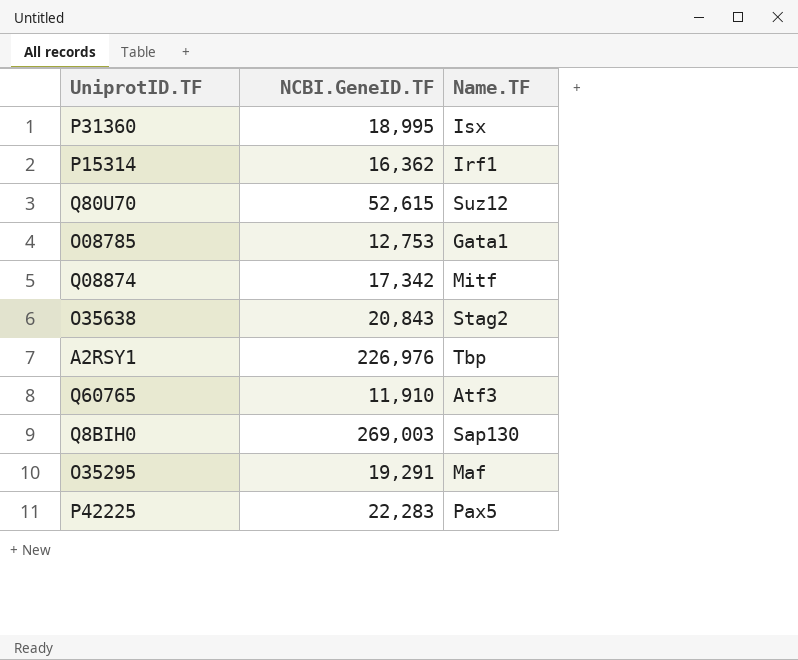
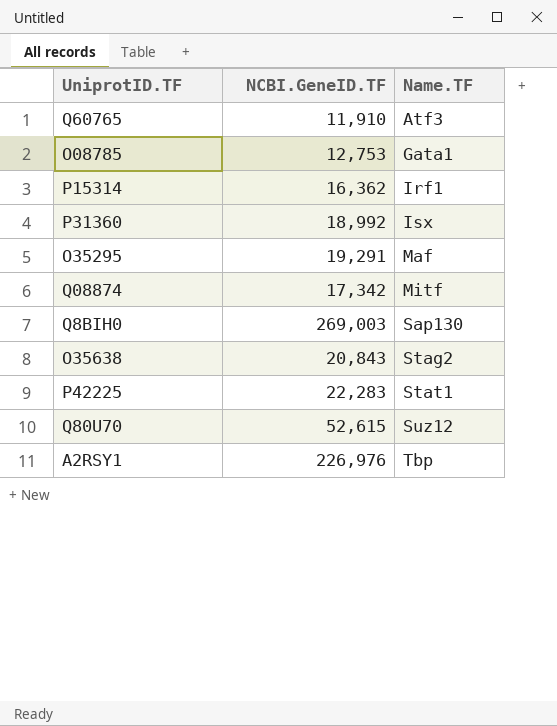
row order: none -> Name.TF ascending
P31360 | NCBI.GeneID.TF: 18,995 -> 18,992
P42225 | Name.TF: Pax5 -> Stat1

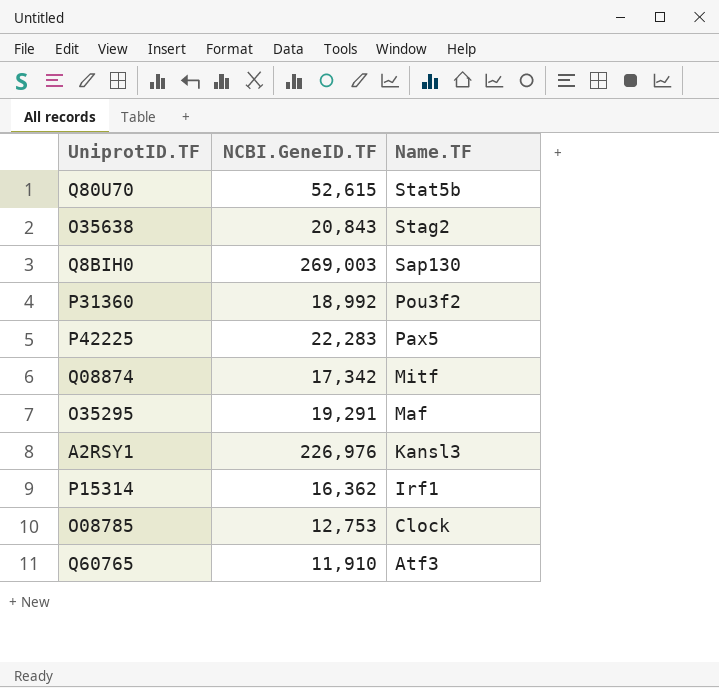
row order: Name.TF ascending -> Name.TF descending
Q80U70 | Name.TF: Suz12 -> Stat5b
P31360 | Name.TF: Isx -> Pou3f2
P42225 | Name.TF: Stat1 -> Pax5
A2RSY1 | Name.TF: Tbp -> Kansl3
O08785 | Name.TF: Gata1 -> Clock

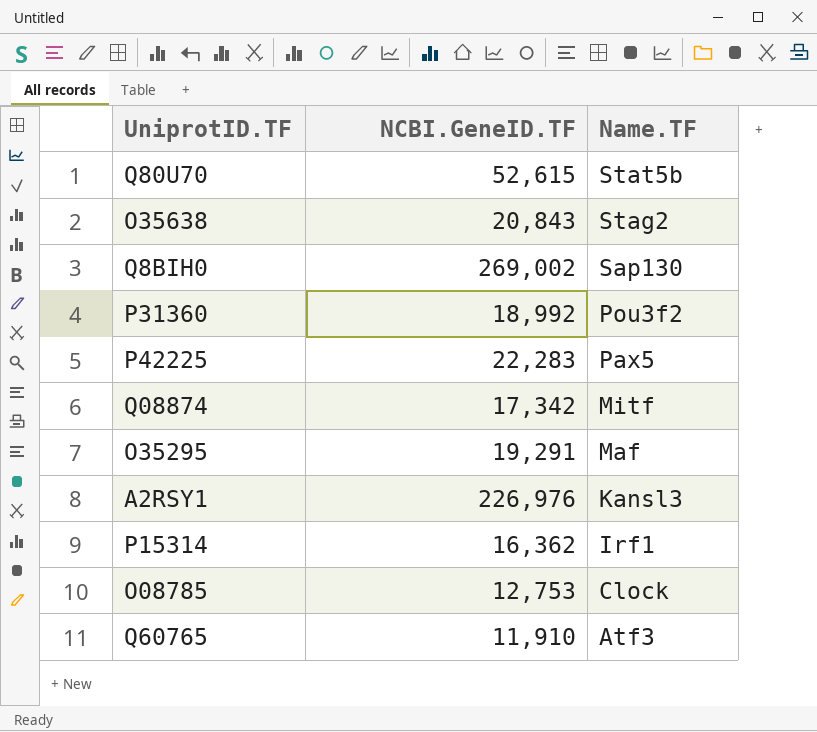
Q8BIH0 | NCBI.GeneID.TF: 269,003 -> 269,002

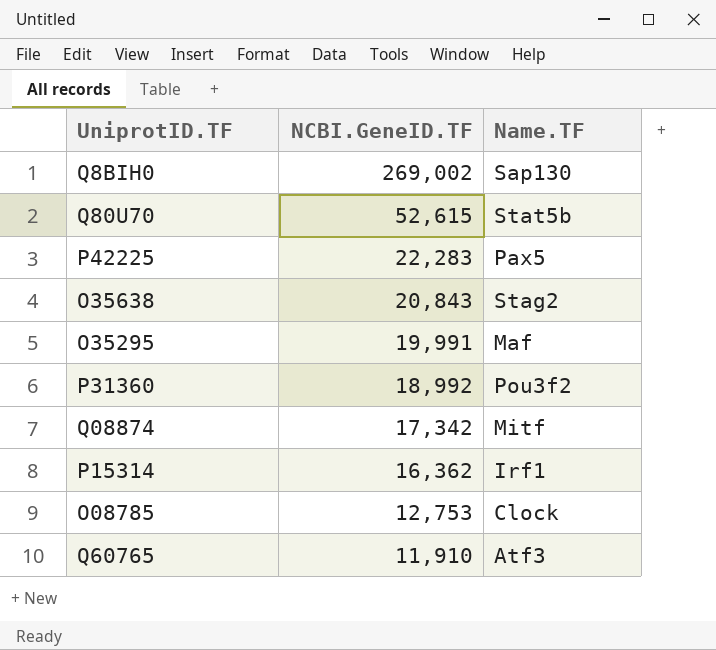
row order: Name.TF descending -> NCBI.GeneID.TF descending
row A2RSY1: 226,976 | Kansl3 -> none
O35295 | NCBI.GeneID.TF: 19,291 -> 19,991

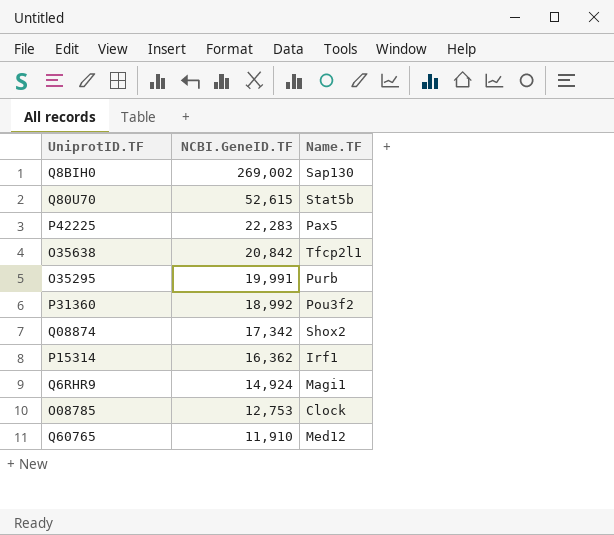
O35638 | NCBI.GeneID.TF: 20,843 -> 20,842
O35638 | Name.TF: Stag2 -> Tfcp2l1
O35295 | Name.TF: Maf -> Purb
Q08874 | Name.TF: Mitf -> Shox2
row Q6RHR9: none -> 14,924 | Magi1
Q60765 | Name.TF: Atf3 -> Med12

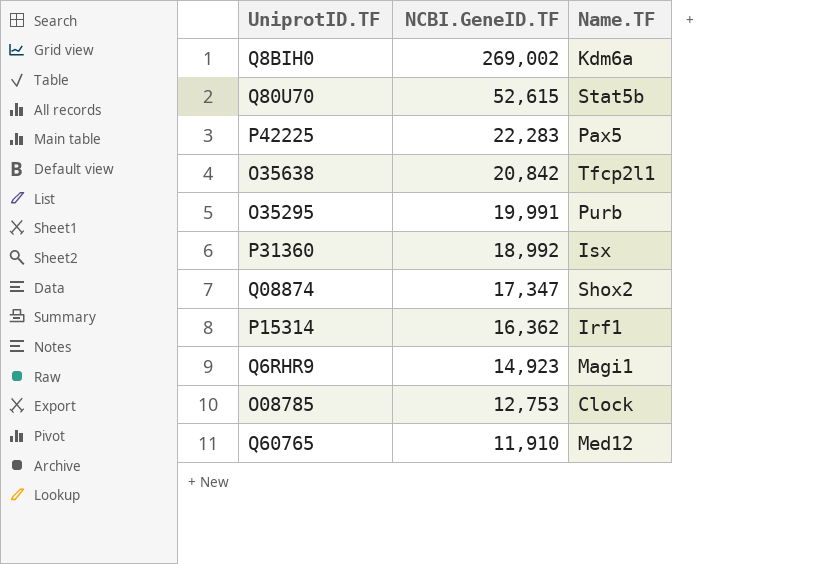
Q8BIH0 | Name.TF: Sap130 -> Kdm6a
P31360 | Name.TF: Pou3f2 -> Isx
Q08874 | NCBI.GeneID.TF: 17,342 -> 17,347
Q6RHR9 | NCBI.GeneID.TF: 14,924 -> 14,923

